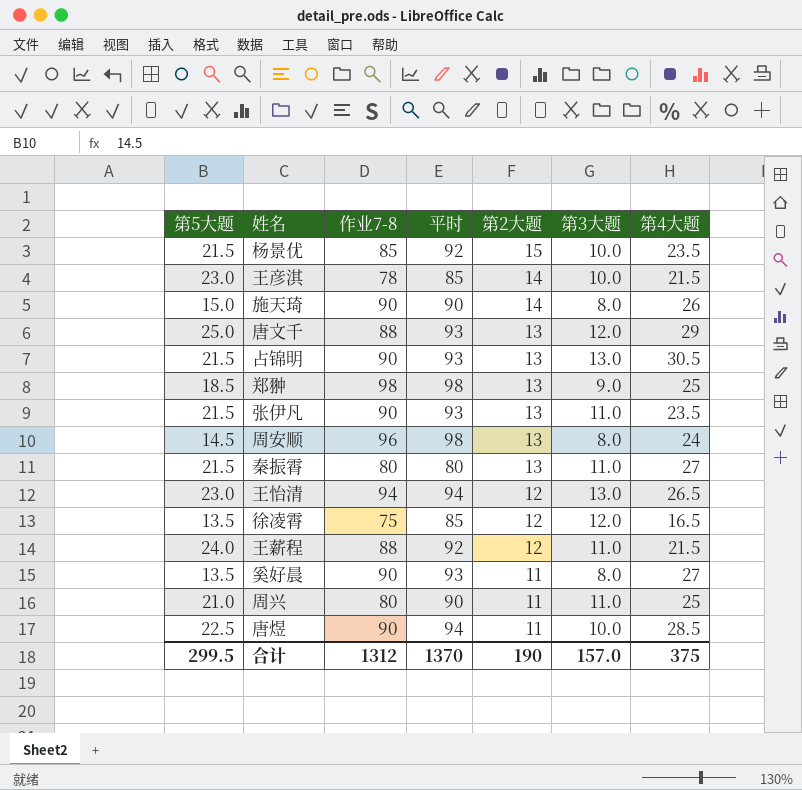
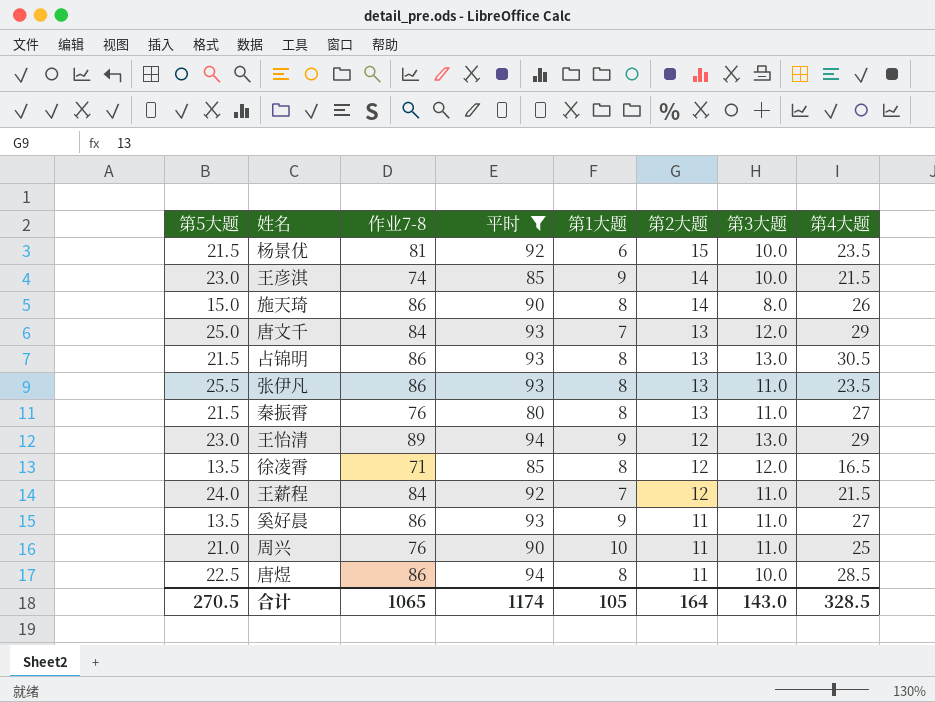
filter: none -> 平时 != 98
column 第1大题 | position: none -> 5
杨景优 | 作业7-8: 85 -> 81
王彦淇 | 作业7-8: 78 -> 74
施天琦 | 作业7-8: 90 -> 86
唐文千 | 作业7-8: 88 -> 84
占锦明 | 作业7-8: 90 -> 86
张伊凡 | 第5大题: 21.5 -> 25.5
张伊凡 | 作业7-8: 90 -> 86
秦振霄 | 作业7-8: 80 -> 76
王怡清 | 作业7-8: 94 -> 89
王怡清 | 第4大题: 26.5 -> 29
徐凌霄 | 作业7-8: 75 -> 71
王薪程 | 作业7-8: 88 -> 84
奚好晨 | 作业7-8: 90 -> 86
奚好晨 | 第3大题: 8.0 -> 11.0
周兴 | 作业7-8: 80 -> 76
唐煜 | 作业7-8: 90 -> 86
合计 | 第5大题: 299.5 -> 270.5
合计 | 作业7-8: 1312 -> 1065
合计 | 平时: 1370 -> 1174
合计 | 第2大题: 190 -> 164
合计 | 第3大题: 157.0 -> 143.0
合计 | 第4大题: 375 -> 328.5

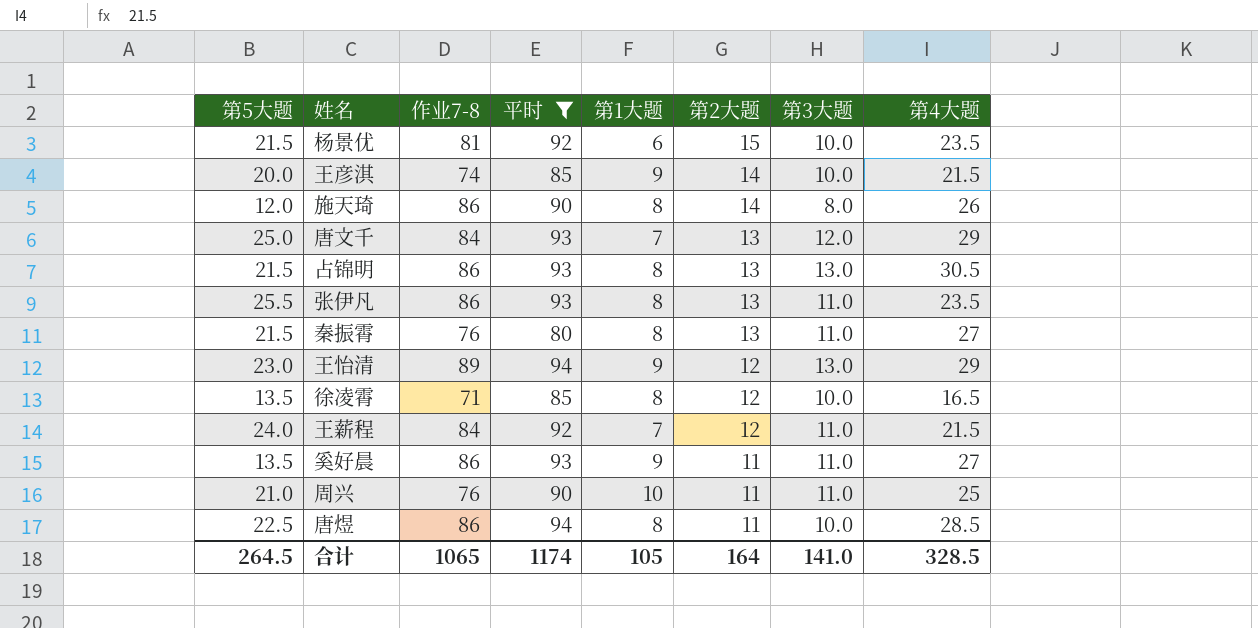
王彦淇 | 第5大题: 23.0 -> 20.0
施天琦 | 第5大题: 15.0 -> 12.0
徐凌霄 | 第3大题: 12.0 -> 10.0
合计 | 第5大题: 270.5 -> 264.5
合计 | 第3大题: 143.0 -> 141.0

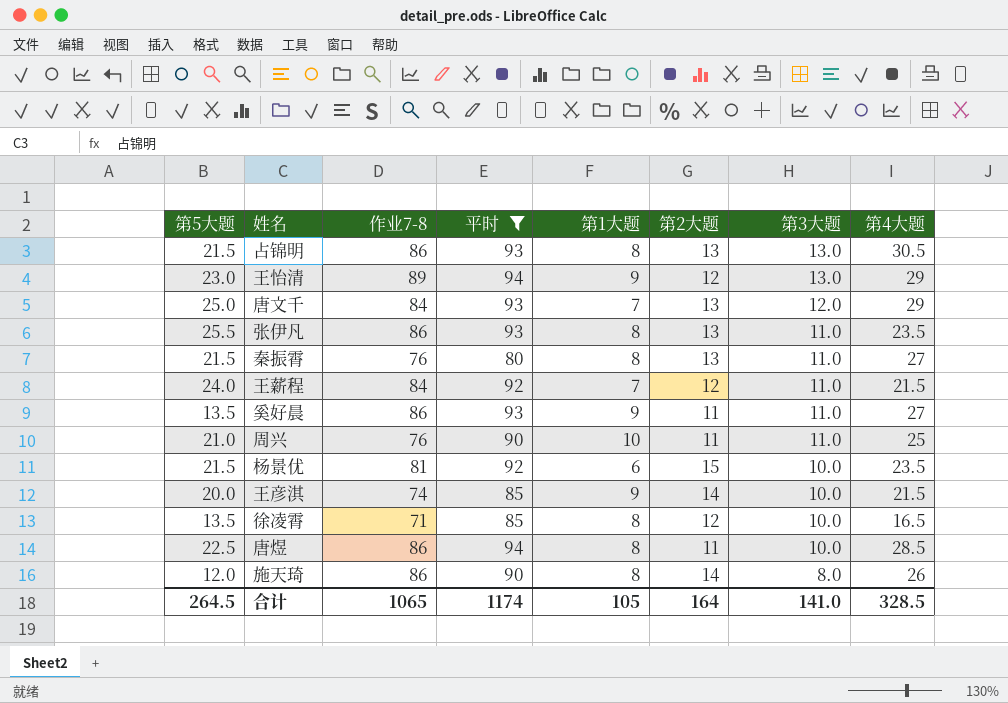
row order: 第2大题 descending -> 第3大题 descending

